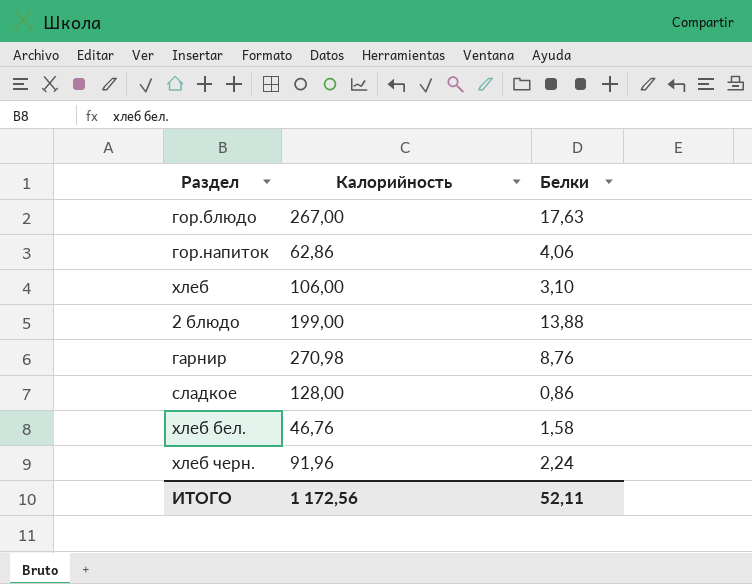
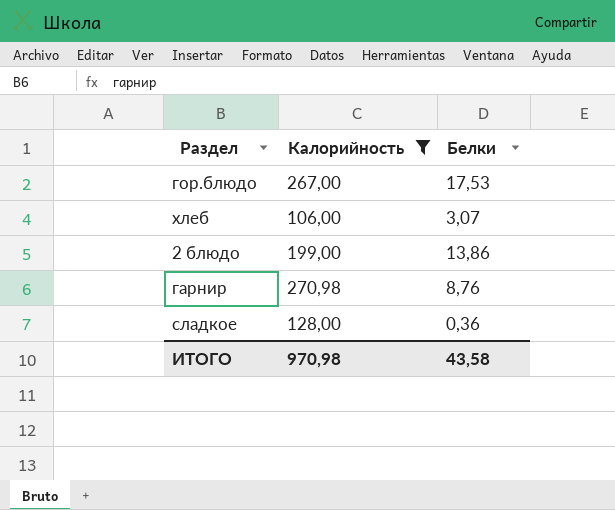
filter: none -> Калорийность >= 106,00
гор.блюдо | Белки: 17,63 -> 17,53
хлеб | Белки: 3,10 -> 3,07
2 блюдо | Белки: 13,88 -> 13,86
сладкое | Белки: 0,86 -> 0,36
ИТОГО | Калорийность: 1 172,56 -> 970,98
ИТОГО | Белки: 52,11 -> 43,58

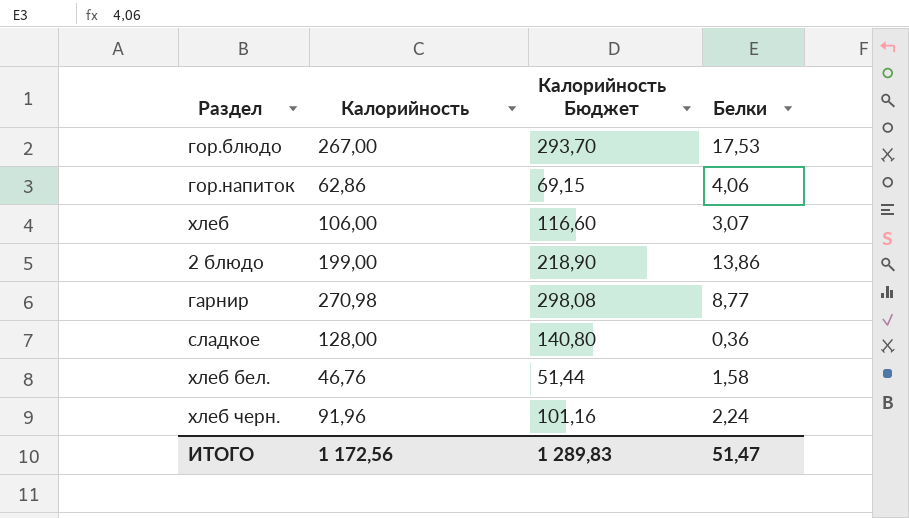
filter: Калорийность >= 106,00 -> none
column Калорийность Бюджет | formula: none -> [Калорийность] * 1,1
гарнир | Белки: 8,76 -> 8,77
ИТОГО | Калорийность: 970,98 -> 1 172,56
ИТОГО | Белки: 43,58 -> 51,47

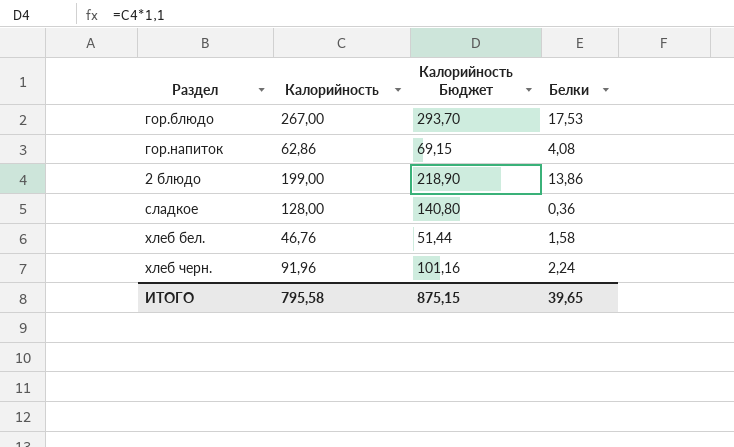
row хлеб: 106,00 | 116,60 | 3,07 -> none
row гарнир: 270,98 | 298,08 | 8,77 -> none
гор.напиток | Белки: 4,06 -> 4,08
ИТОГО | Калорийность: 1 172,56 -> 795,58
ИТОГО | Калорийность Бюджет: 1 289,83 -> 875,15
ИТОГО | Белки: 51,47 -> 39,65

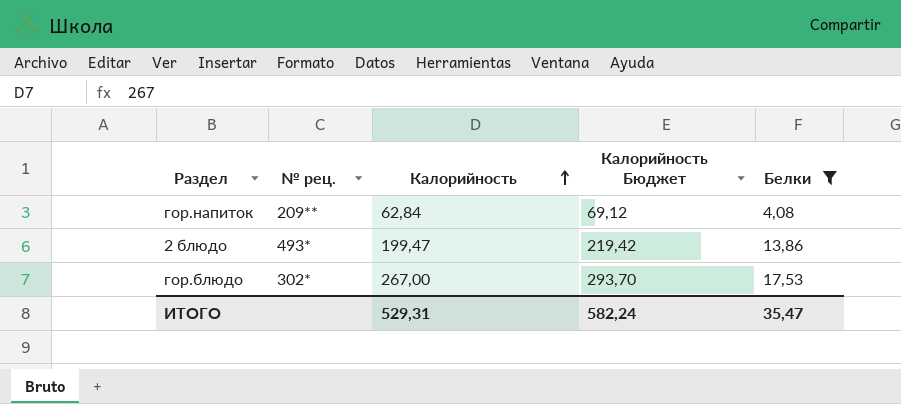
filter: none -> Белки >= 4,08
row order: none -> Калорийность ascending
column № рец. | position: none -> 2
гор.напиток | Калорийность: 62,86 -> 62,84
гор.напиток | Калорийность Бюджет: 69,15 -> 69,12
2 блюдо | Калорийность: 199,00 -> 199,47
2 блюдо | Калорийность Бюджет: 218,90 -> 219,42
ИТОГО | Калорийность: 795,58 -> 529,31
ИТОГО | Калорийность Бюджет: 875,15 -> 582,24
ИТОГО | Белки: 39,65 -> 35,47

